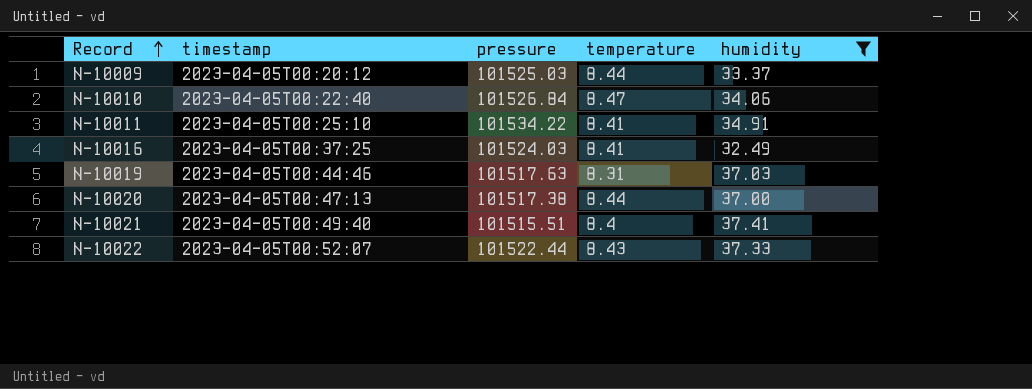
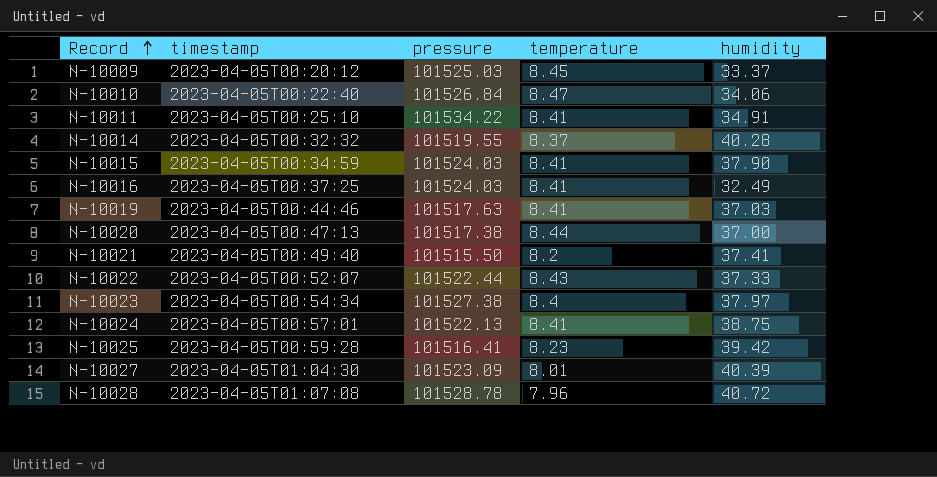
filter: humidity <= 37.41 -> none
N-10009 | temperature: 8.44 -> 8.45
N-10019 | temperature: 8.31 -> 8.41
N-10021 | pressure: 101515.51 -> 101515.50
N-10021 | temperature: 8.4 -> 8.2

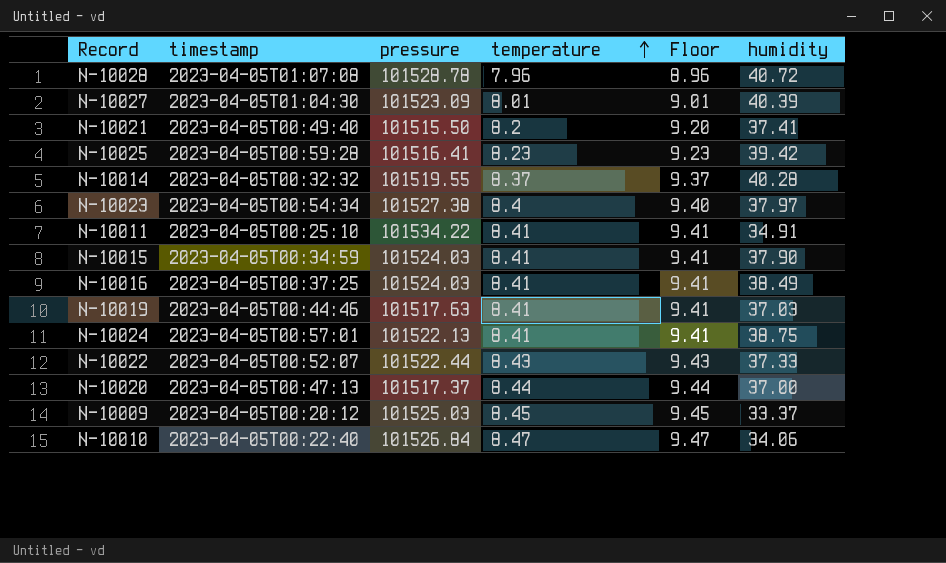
row order: Record ascending -> temperature ascending
column Floor | formula: none -> [temperature] + 1
N-10016 | humidity: 32.49 -> 38.49
N-10020 | pressure: 101517.38 -> 101517.37

